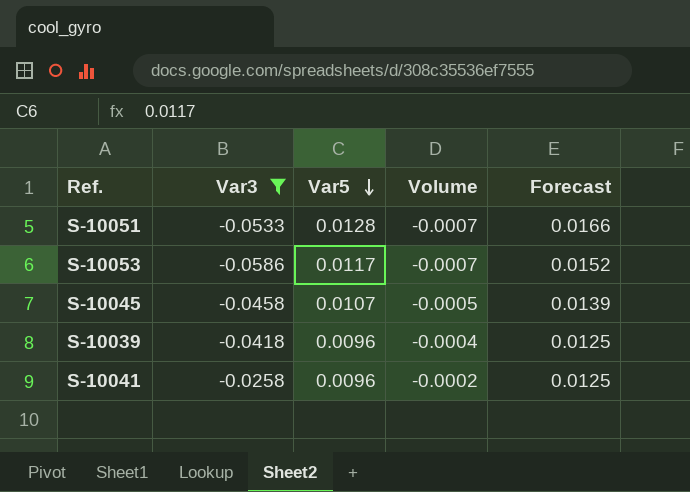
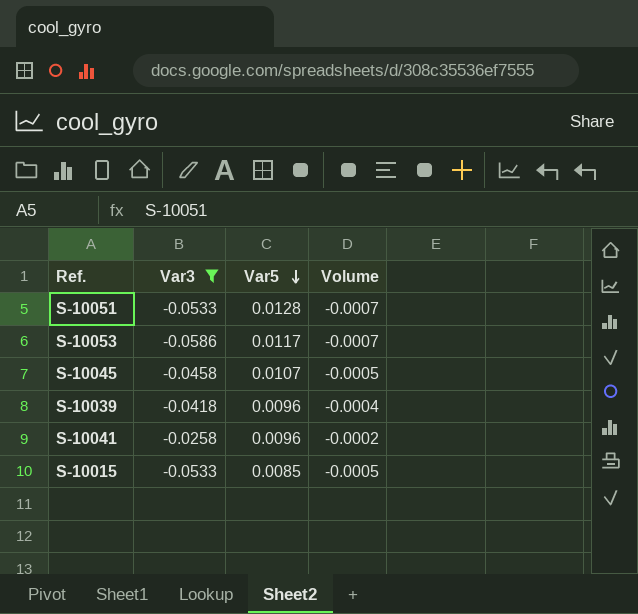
column Forecast | formula: [Var5] * 1.3 -> none
row S-10015: none -> -0.0533 | 0.0085 | -0.0005

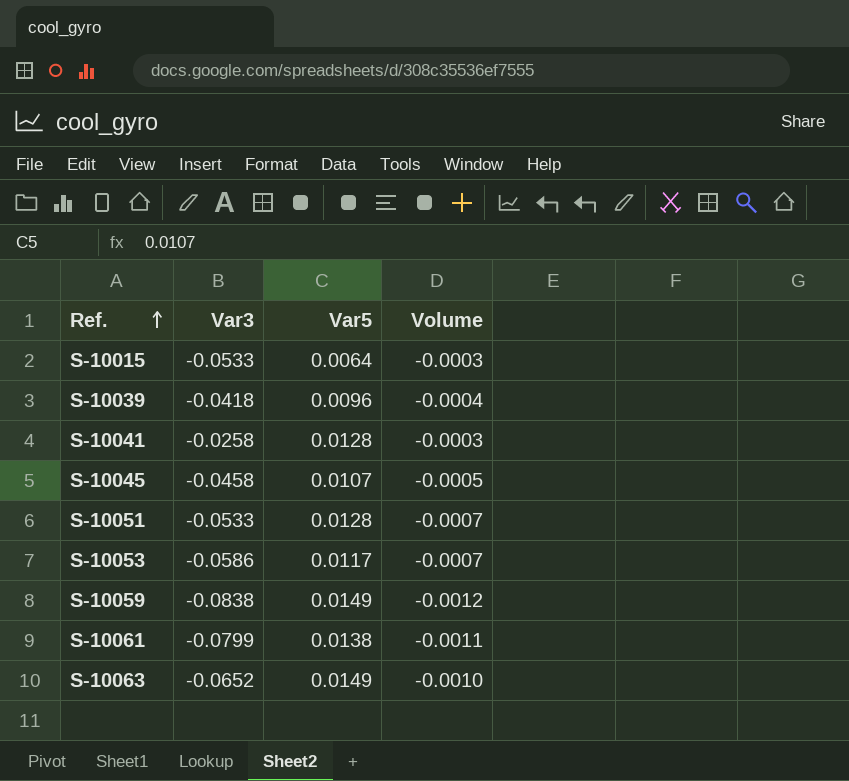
filter: Var3 >= -0.0586 -> none
row order: Var5 descending -> Ref. ascending
S-10015 | Var5: 0.0085 -> 0.0064
S-10015 | Volume: -0.0005 -> -0.0003
S-10041 | Var5: 0.0096 -> 0.0128
S-10041 | Volume: -0.0002 -> -0.0003

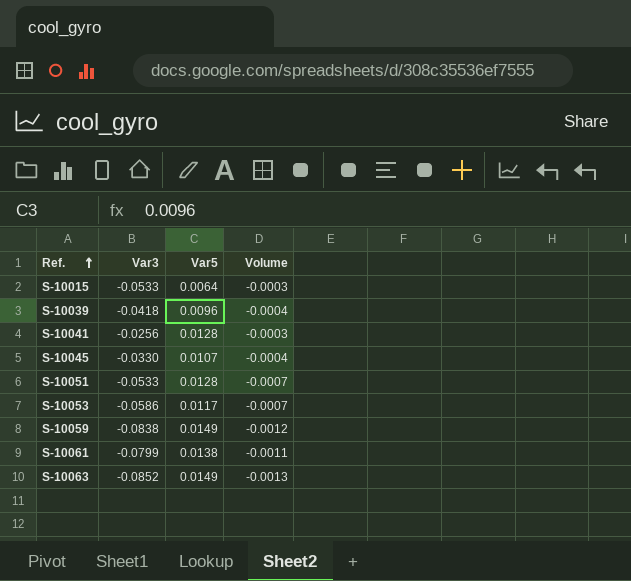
S-10041 | Var3: -0.0258 -> -0.0256
S-10045 | Var3: -0.0458 -> -0.0330
S-10045 | Volume: -0.0005 -> -0.0004
S-10063 | Var3: -0.0652 -> -0.0852
S-10063 | Volume: -0.0010 -> -0.0013

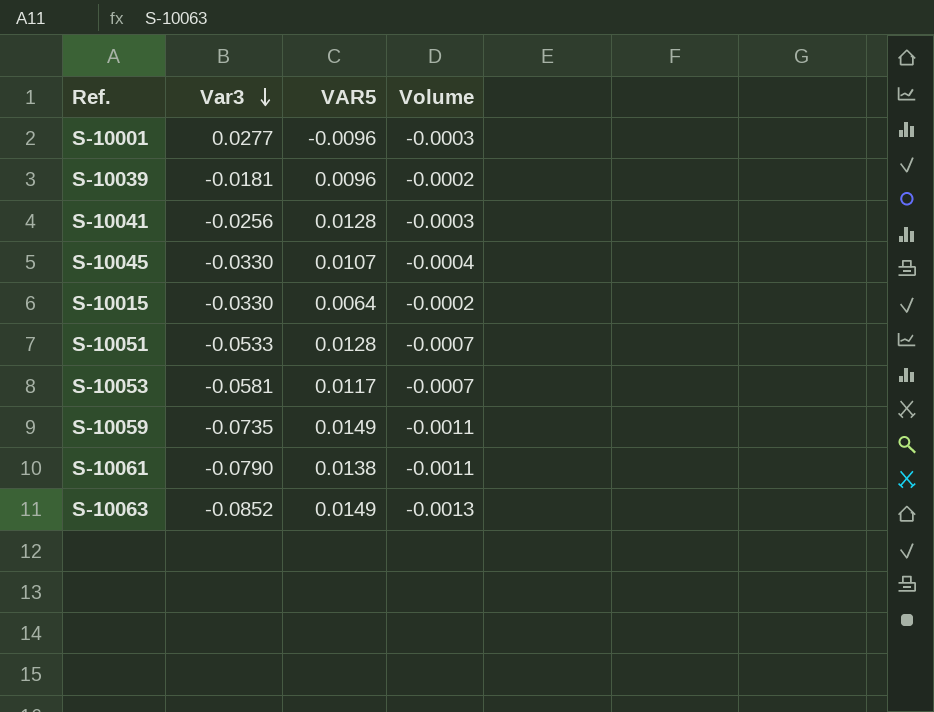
row order: Ref. ascending -> Var3 descending
column name: Var5 -> VAR5
row S-10001: none -> 0.0277 | -0.0096 | -0.0003
S-10039 | Var3: -0.0418 -> -0.0181
S-10039 | Volume: -0.0004 -> -0.0002
S-10015 | Var3: -0.0533 -> -0.0330
S-10015 | Volume: -0.0003 -> -0.0002
S-10053 | Var3: -0.0586 -> -0.0581
S-10059 | Var3: -0.0838 -> -0.0735
S-10059 | Volume: -0.0012 -> -0.0011
S-10061 | Var3: -0.0799 -> -0.0790

